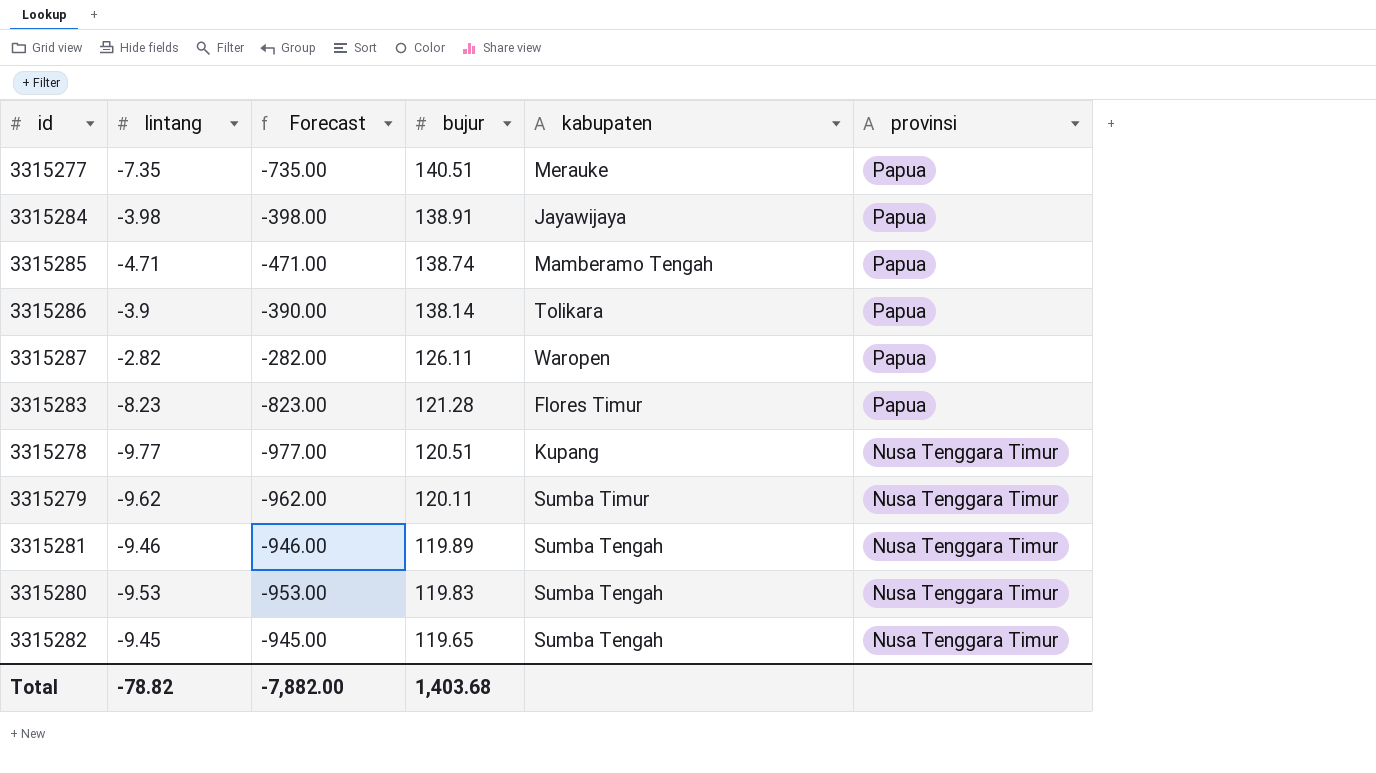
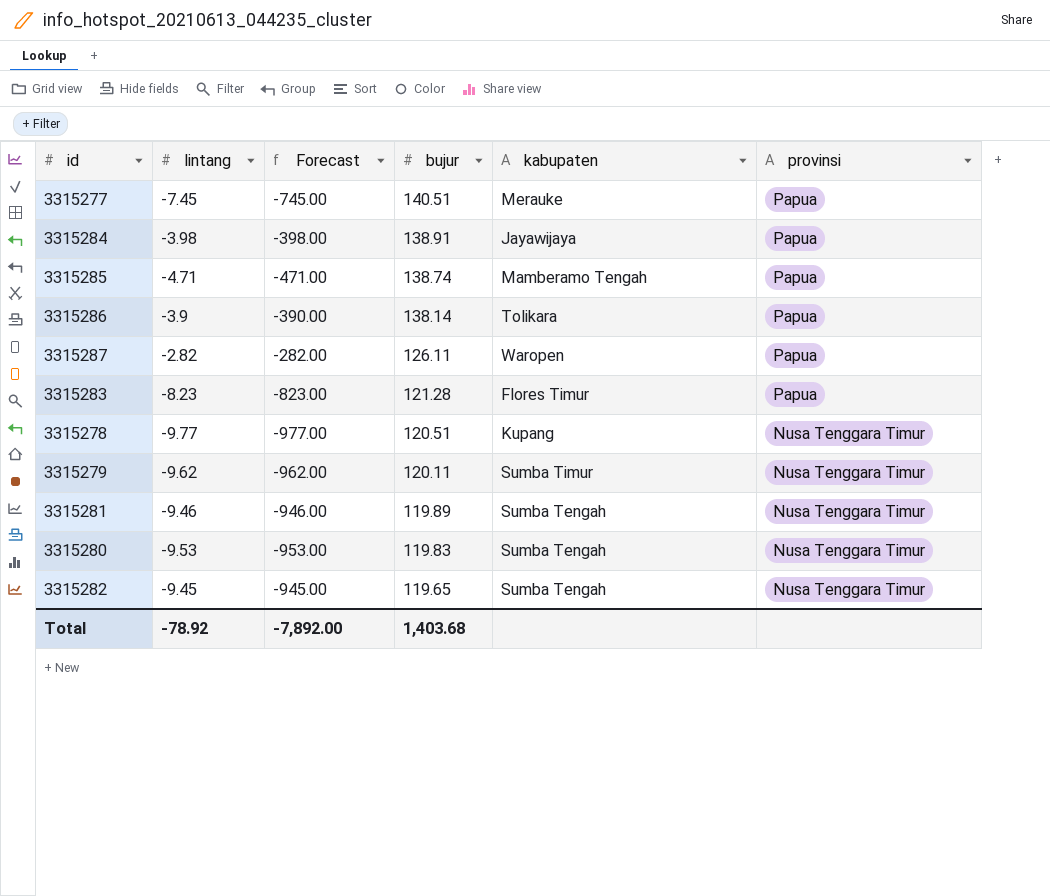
3315277 | lintang: -7.35 -> -7.45
3315277 | Forecast: -735.00 -> -745.00
Total | lintang: -78.82 -> -78.92
Total | Forecast: -7,882.00 -> -7,892.00

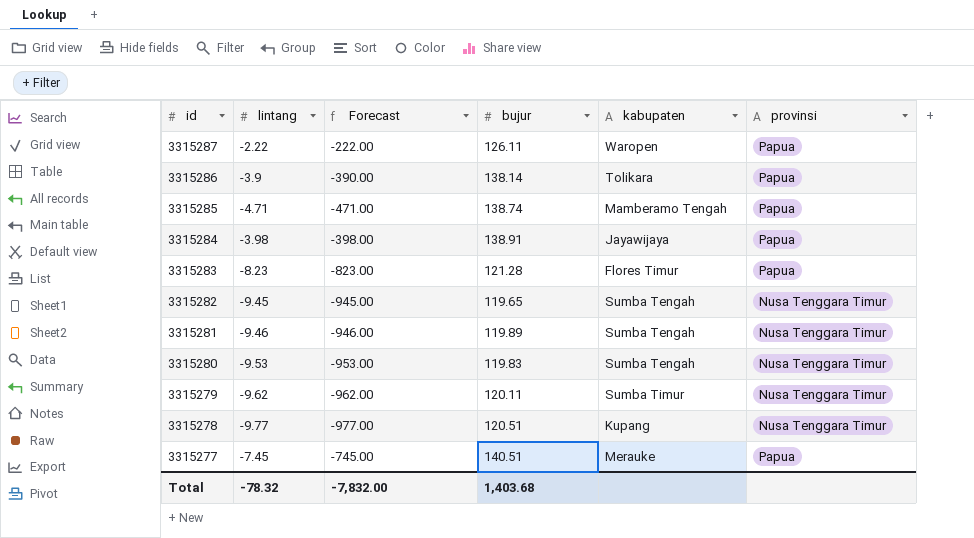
row order: bujur descending -> id descending
3315287 | lintang: -2.82 -> -2.22
3315287 | Forecast: -282.00 -> -222.00
Total | lintang: -78.92 -> -78.32
Total | Forecast: -7,892.00 -> -7,832.00

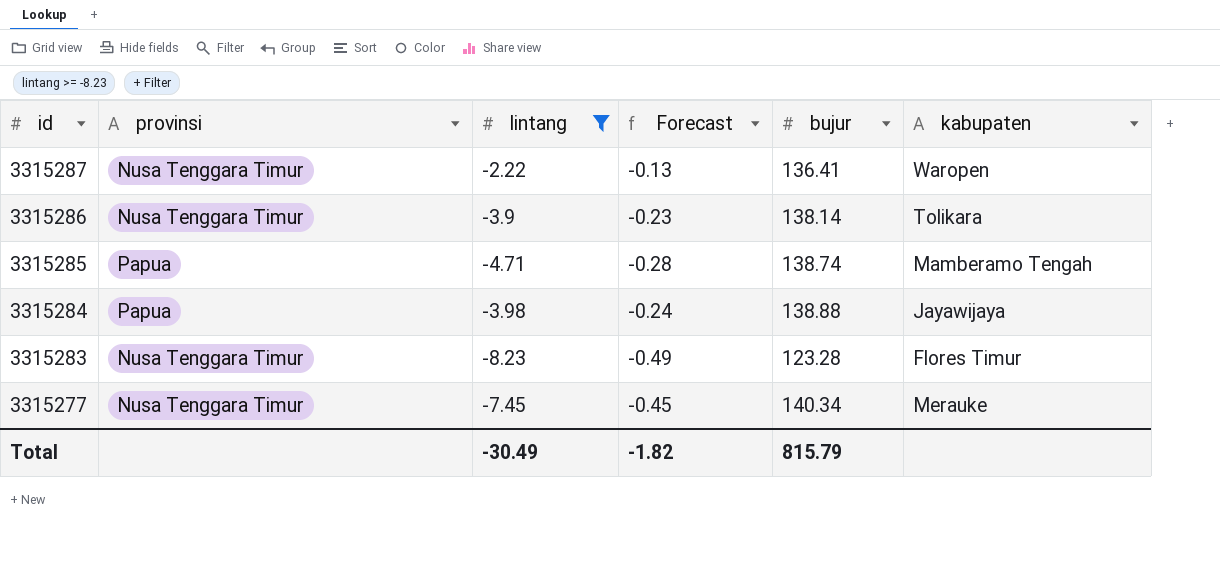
filter: none -> lintang >= -8.23
column provinsi | position: 6 -> 2
column Forecast | formula: [lintang] * 100 -> [lintang] * 0.06
3315287 | provinsi: Papua -> Nusa Tenggara Timur
3315287 | bujur: 126.11 -> 136.41
3315286 | provinsi: Papua -> Nusa Tenggara Timur
3315284 | bujur: 138.91 -> 138.88
3315283 | provinsi: Papua -> Nusa Tenggara Timur
3315283 | bujur: 121.28 -> 123.28
3315277 | provinsi: Papua -> Nusa Tenggara Timur
3315277 | bujur: 140.51 -> 140.34
Total | lintang: -78.32 -> -30.49
Total | Forecast: -7,832.00 -> -1.82
Total | bujur: 1,403.68 -> 815.79

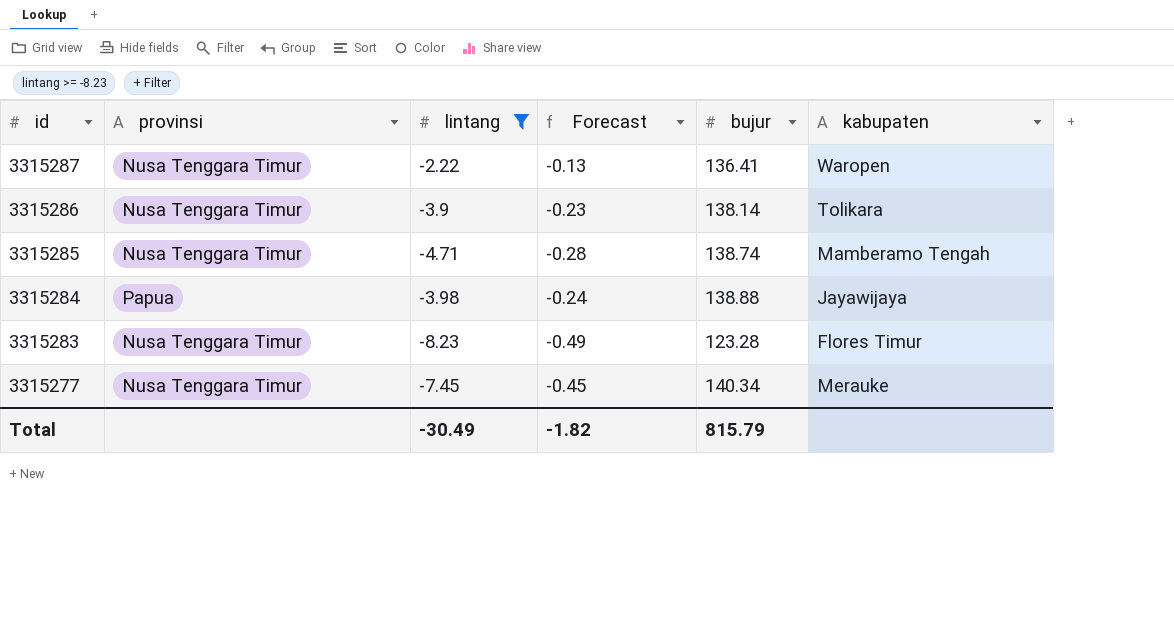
3315285 | provinsi: Papua -> Nusa Tenggara Timur

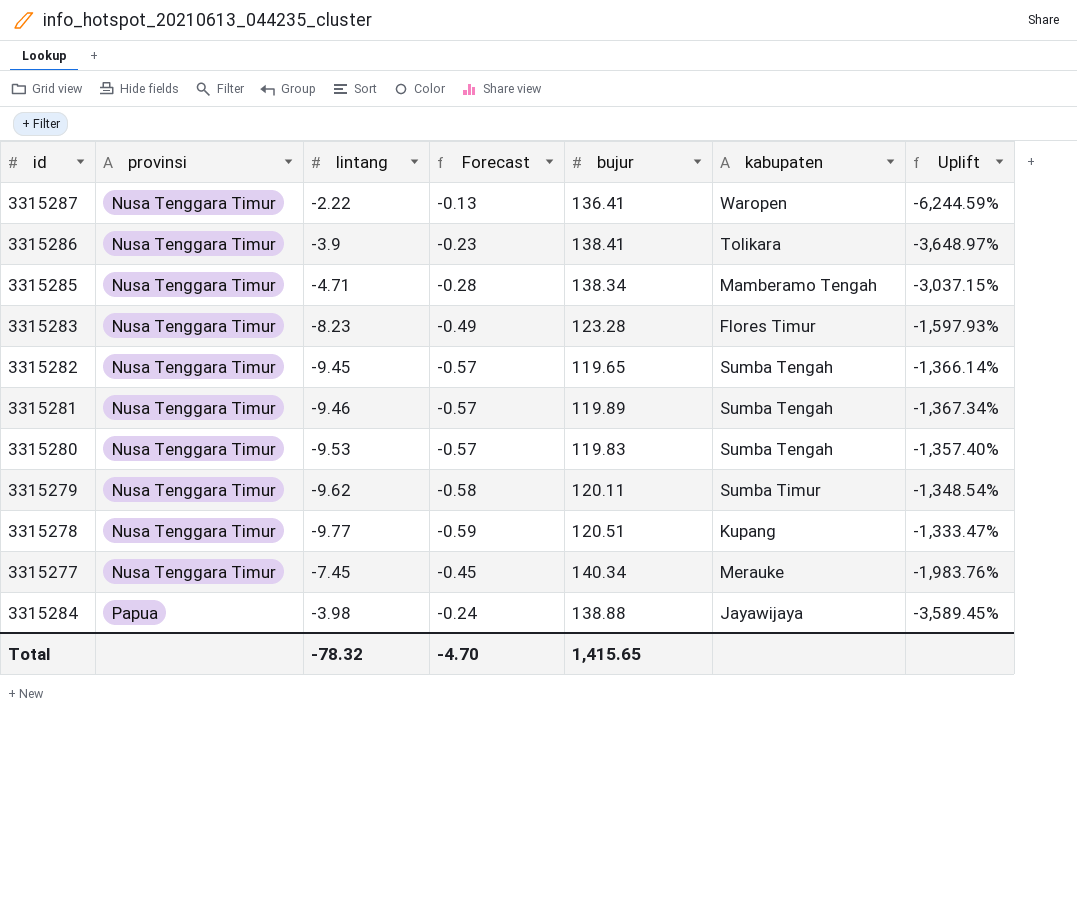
filter: lintang >= -8.23 -> none
row order: id descending -> provinsi ascending
column Uplift | formula: none -> ([bujur] - [lintang]) / [lintang]
3315286 | bujur: 138.14 -> 138.41
3315285 | bujur: 138.74 -> 138.34
Total | lintang: -30.49 -> -78.32
Total | Forecast: -1.82 -> -4.70
Total | bujur: 815.79 -> 1,415.65

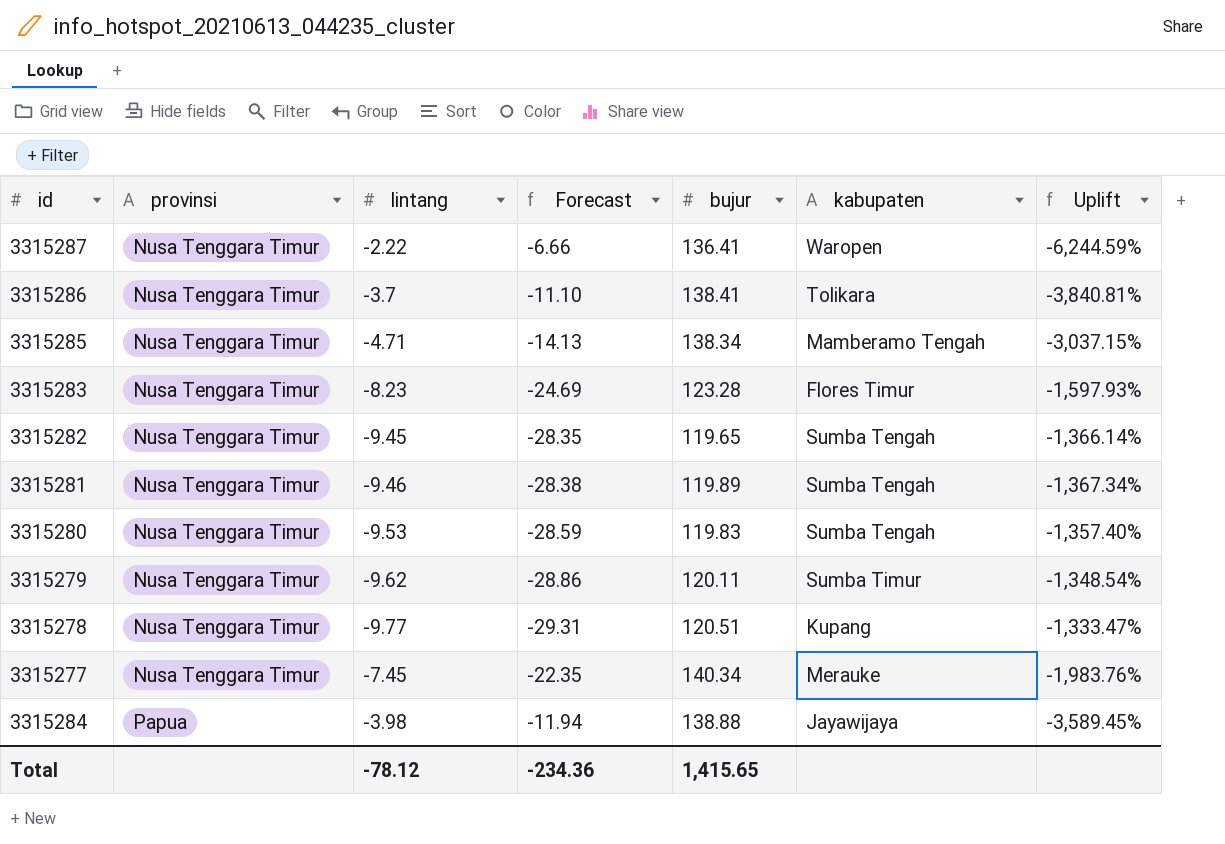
column Forecast | formula: [lintang] * 0.06 -> [lintang] * 3
3315286 | lintang: -3.9 -> -3.7
3315286 | Uplift: -3,648.97% -> -3,840.81%
Total | lintang: -78.32 -> -78.12
Total | Forecast: -4.70 -> -234.36

